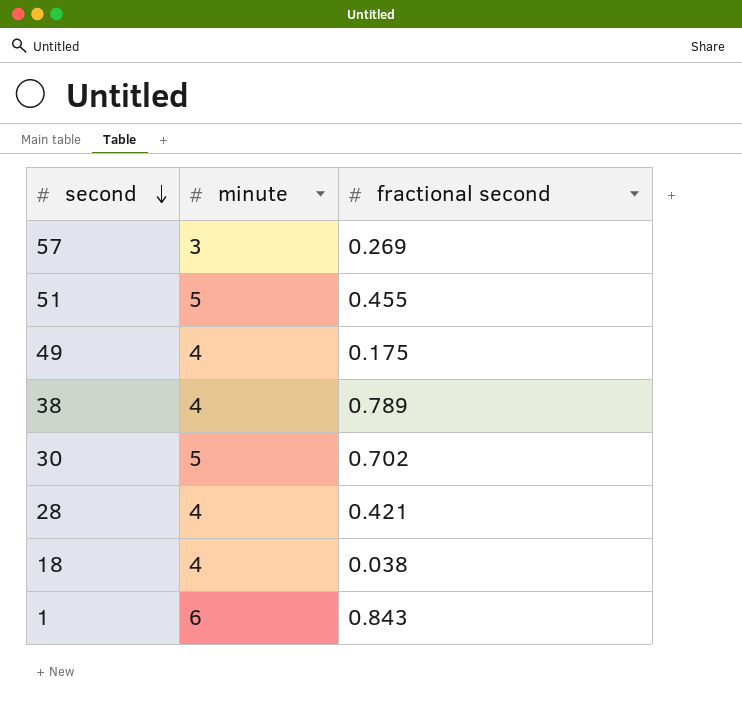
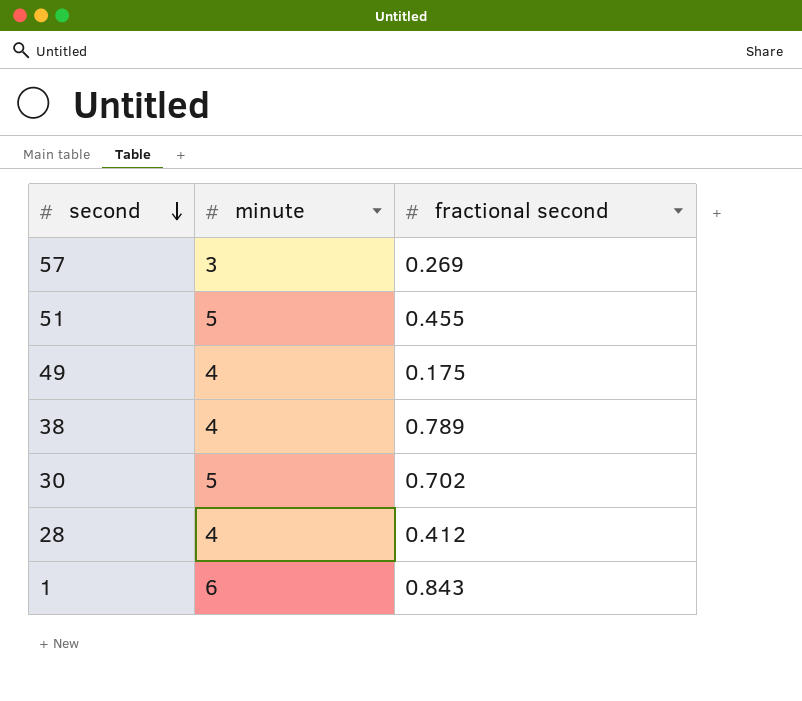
row 18: 4 | 0.038 -> none
28 | fractional second: 0.421 -> 0.412

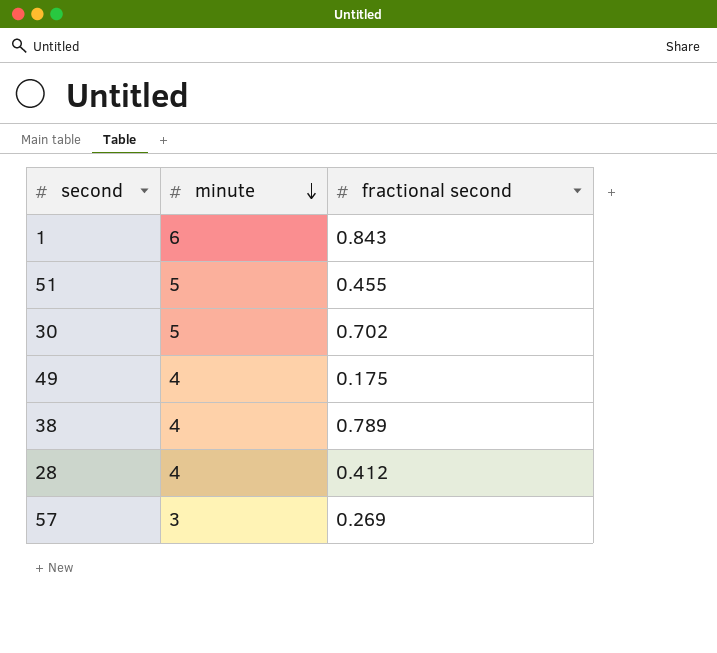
row order: second descending -> minute descending

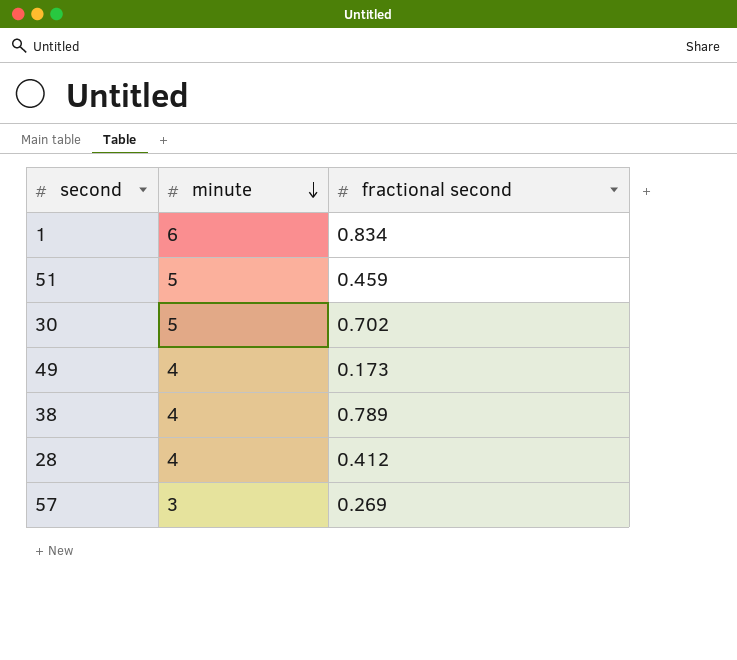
1 | fractional second: 0.843 -> 0.834
51 | fractional second: 0.455 -> 0.459
49 | fractional second: 0.175 -> 0.173

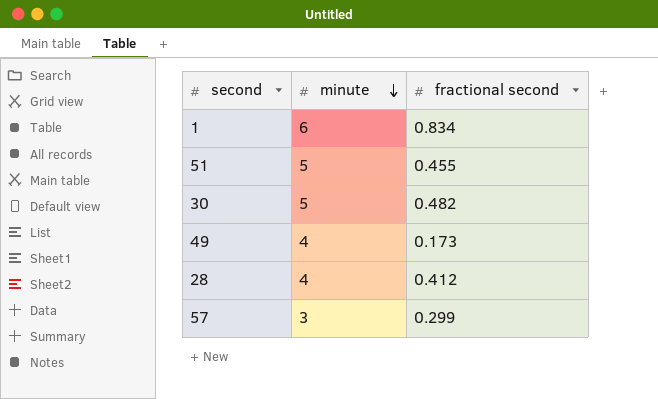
row 38: 4 | 0.789 -> none
51 | fractional second: 0.459 -> 0.455
30 | fractional second: 0.702 -> 0.482
57 | fractional second: 0.269 -> 0.299

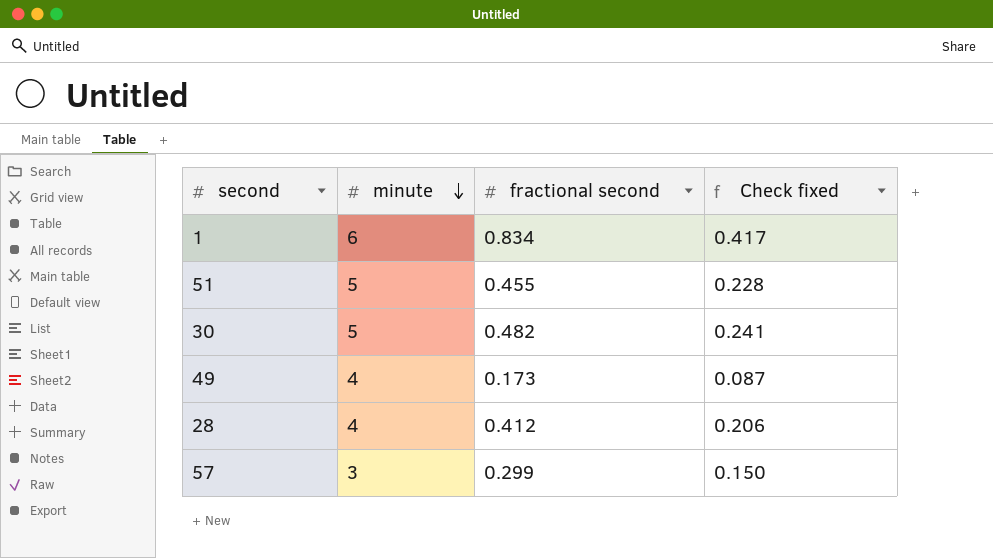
column Check fixed | formula: none -> [fractional second] * 0.5

